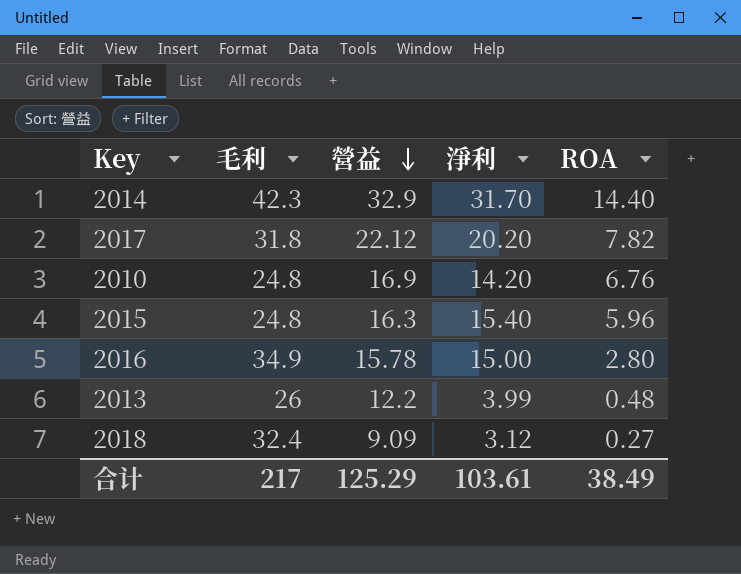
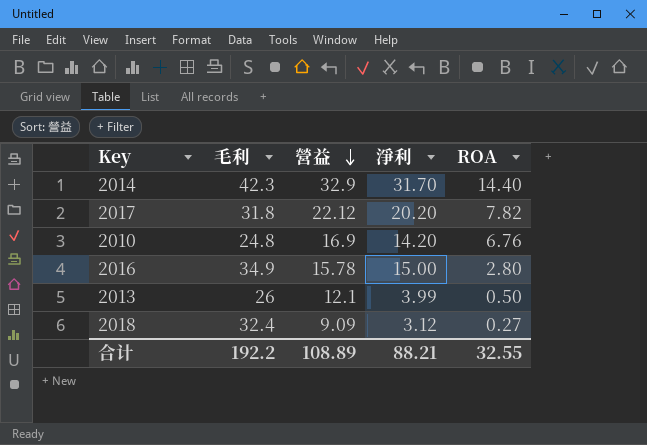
row 2015: 24.8 | 16.3 | 15.40 | 5.96 -> none
2013 | 營益: 12.2 -> 12.1
2013 | ROA: 0.48 -> 0.50
合计 | 毛利: 217 -> 192.2
合计 | 營益: 125.29 -> 108.89
合计 | 淨利: 103.61 -> 88.21
合计 | ROA: 38.49 -> 32.55

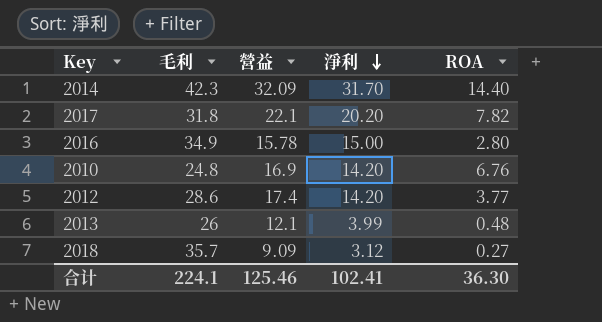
row order: 營益 descending -> 淨利 descending
2014 | 營益: 32.9 -> 32.09
2017 | 營益: 22.12 -> 22.1
row 2012: none -> 28.6 | 17.4 | 14.20 | 3.77
2013 | ROA: 0.50 -> 0.48
2018 | 毛利: 32.4 -> 35.7
合计 | 毛利: 192.2 -> 224.1
合计 | 營益: 108.89 -> 125.46
合计 | 淨利: 88.21 -> 102.41
合计 | ROA: 32.55 -> 36.30

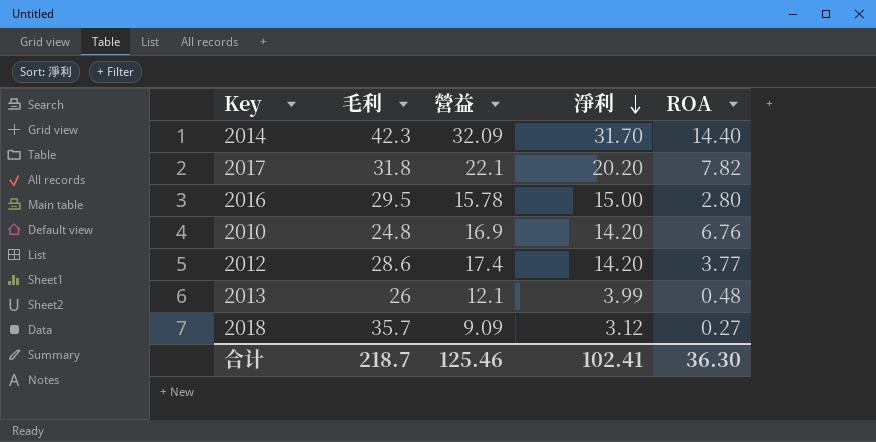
2016 | 毛利: 34.9 -> 29.5
合计 | 毛利: 224.1 -> 218.7

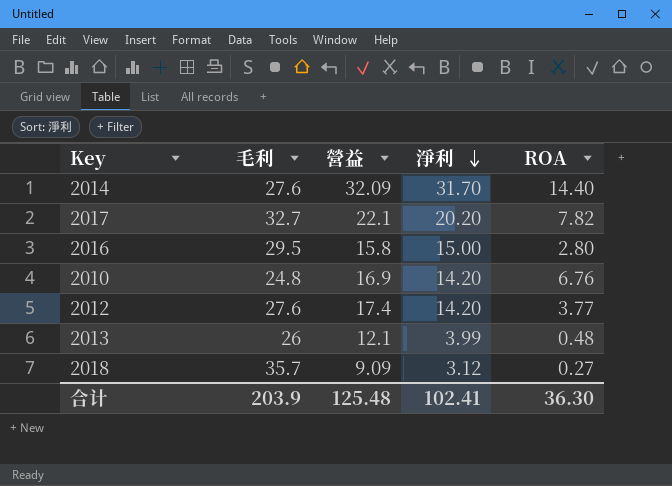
2014 | 毛利: 42.3 -> 27.6
2017 | 毛利: 31.8 -> 32.7
2016 | 營益: 15.78 -> 15.8
2012 | 毛利: 28.6 -> 27.6
合计 | 毛利: 218.7 -> 203.9
合计 | 營益: 125.46 -> 125.48

